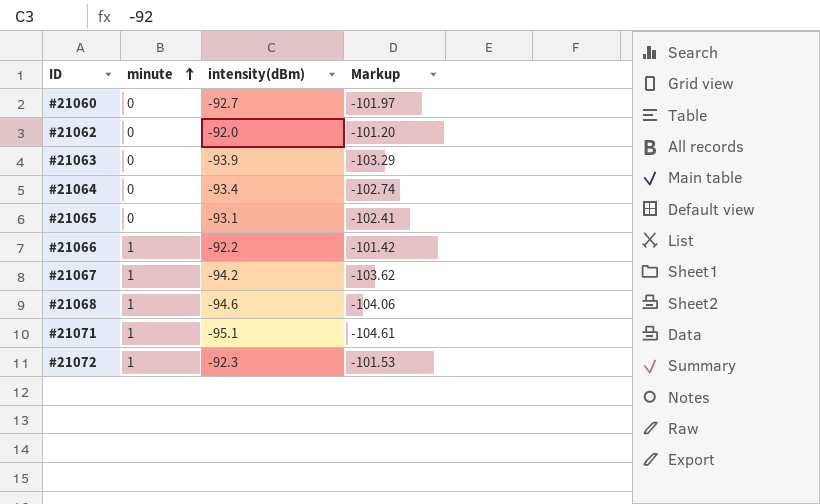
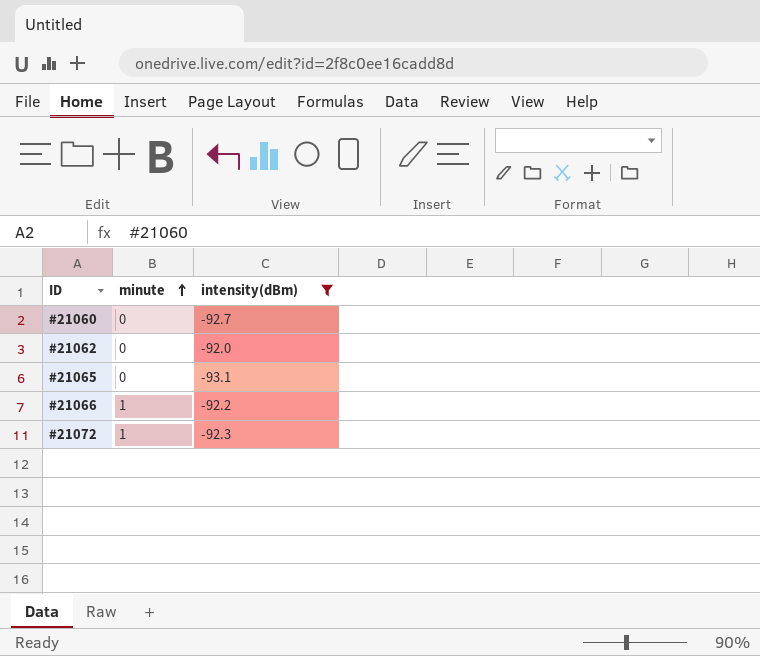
filter: none -> intensity(dBm) >= -93.1
column Markup | formula: [intensity(dBm)] * 1.1 -> none

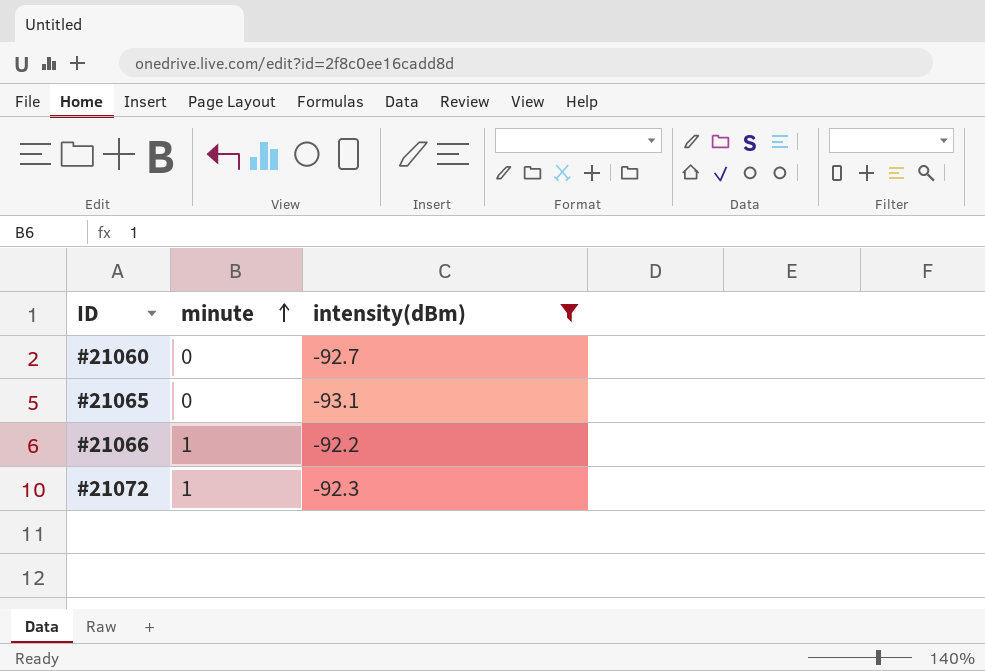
row #21062: 0 | -92.0 -> none

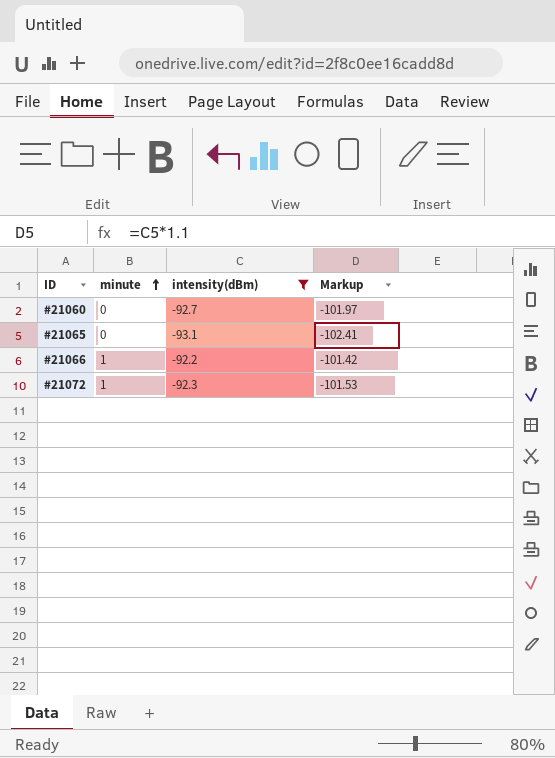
column Markup | formula: none -> [intensity(dBm)] * 1.1

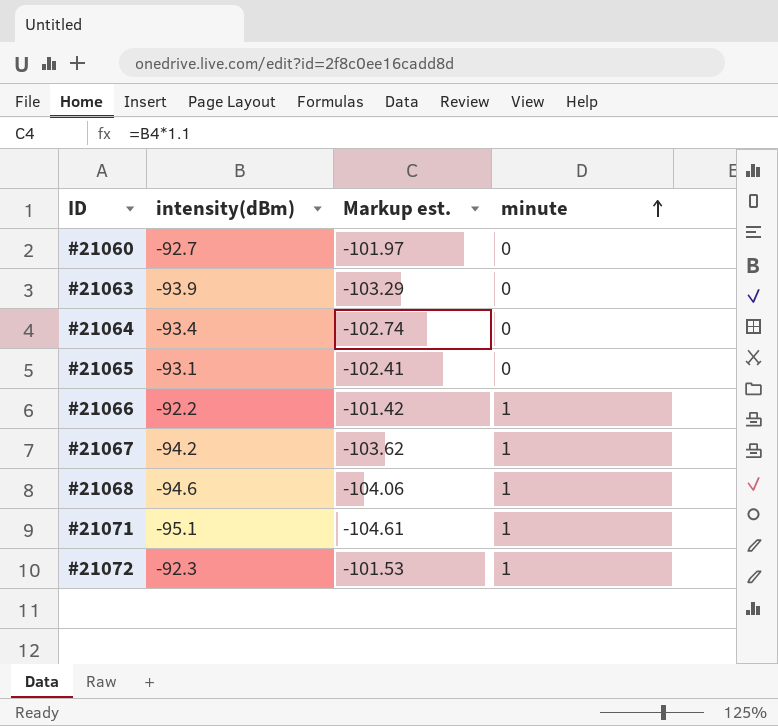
filter: intensity(dBm) >= -93.1 -> none
column name: Markup -> Markup est.
column minute | position: 2 -> 4

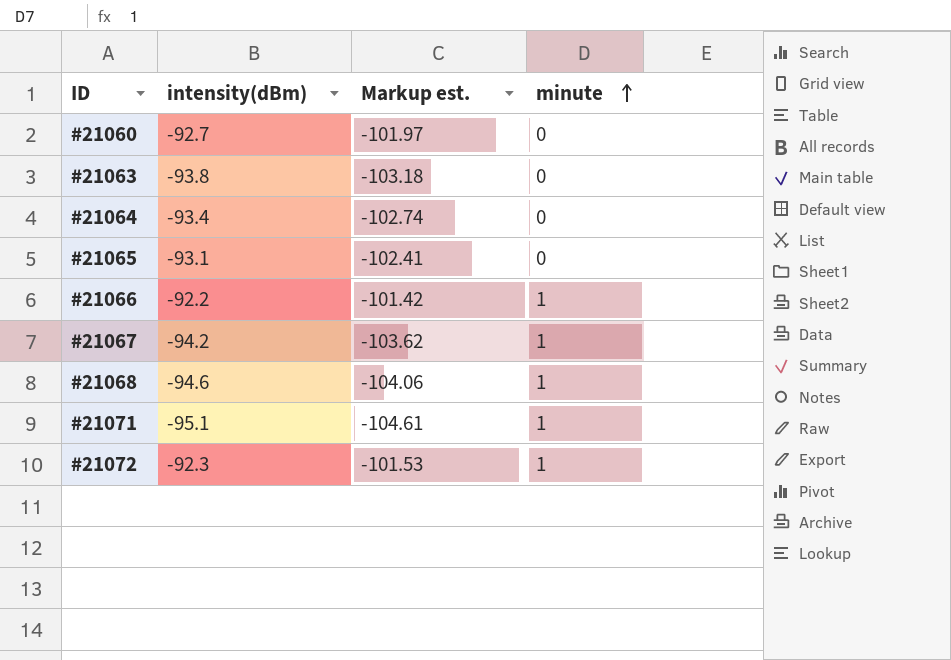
#21063 | intensity(dBm): -93.9 -> -93.8
#21063 | Markup est.: -103.29 -> -103.18

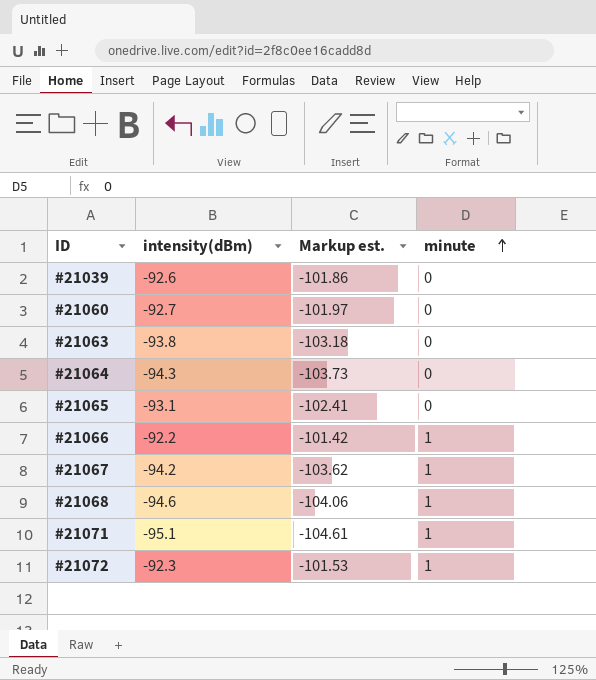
row #21039: none -> -92.6 | -101.86 | 0
#21064 | intensity(dBm): -93.4 -> -94.3
#21064 | Markup est.: -102.74 -> -103.73

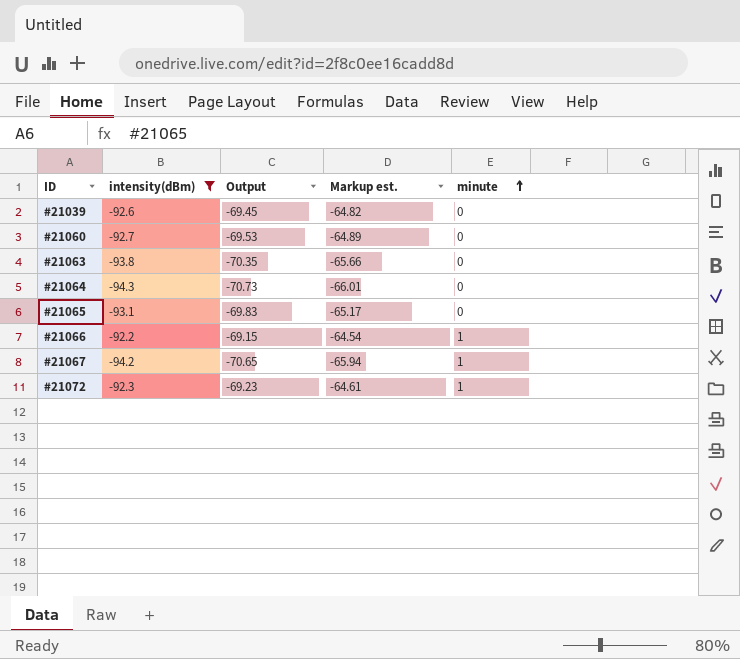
filter: none -> intensity(dBm) >= -94.3
column Output | formula: none -> [intensity(dBm)] * 0.75
column Markup est. | formula: [intensity(dBm)] * 1.1 -> [intensity(dBm)] * 0.7

